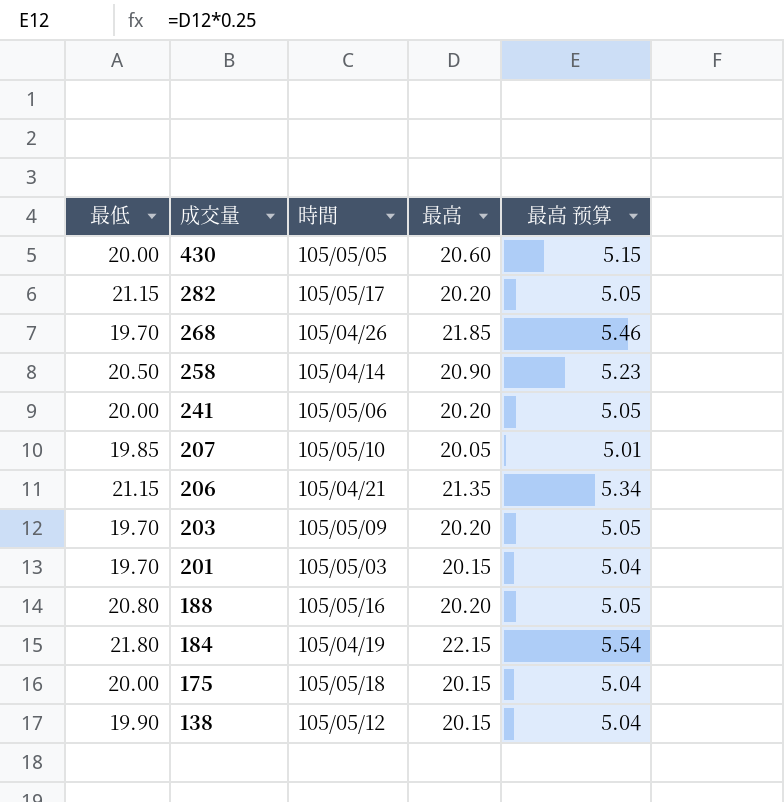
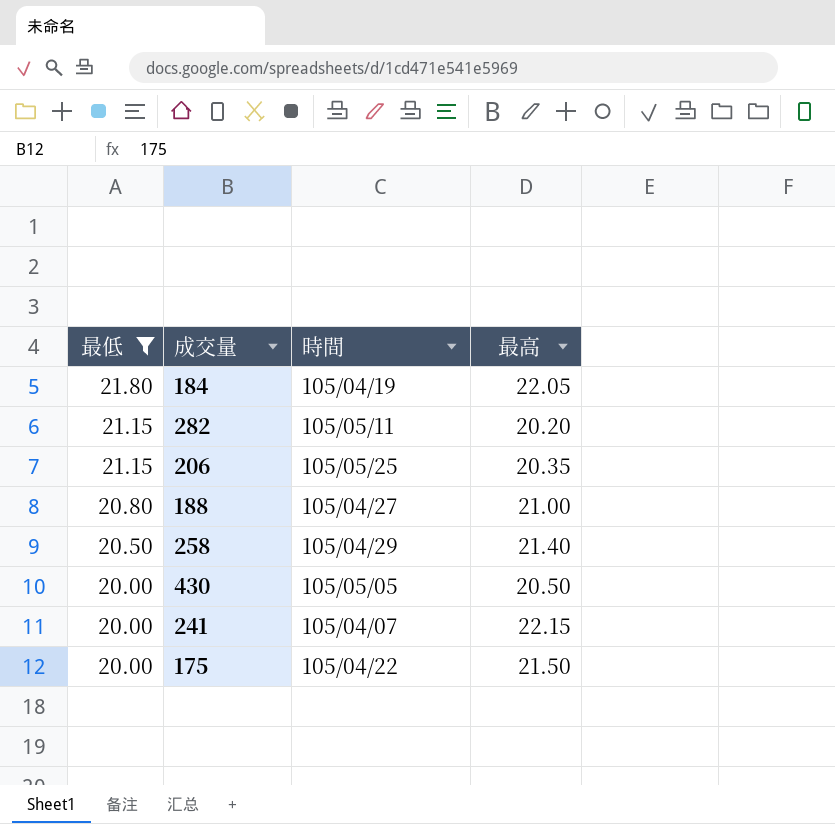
filter: none -> 最低 >= 20.00
row order: 成交量 descending -> 最低 descending
column 最高 预算 | formula: [最高] * 0.25 -> none
184 | 最高: 22.15 -> 22.05
282 | 時間: 105/05/17 -> 105/05/11
206 | 時間: 105/04/21 -> 105/05/25
206 | 最高: 21.35 -> 20.35
188 | 時間: 105/05/16 -> 105/04/27
188 | 最高: 20.20 -> 21.00
258 | 時間: 105/04/14 -> 105/04/29
258 | 最高: 20.90 -> 21.40
430 | 最高: 20.60 -> 20.50
241 | 時間: 105/05/06 -> 105/04/07
241 | 最高: 20.20 -> 22.15
175 | 時間: 105/05/18 -> 105/04/22
175 | 最高: 20.15 -> 21.50

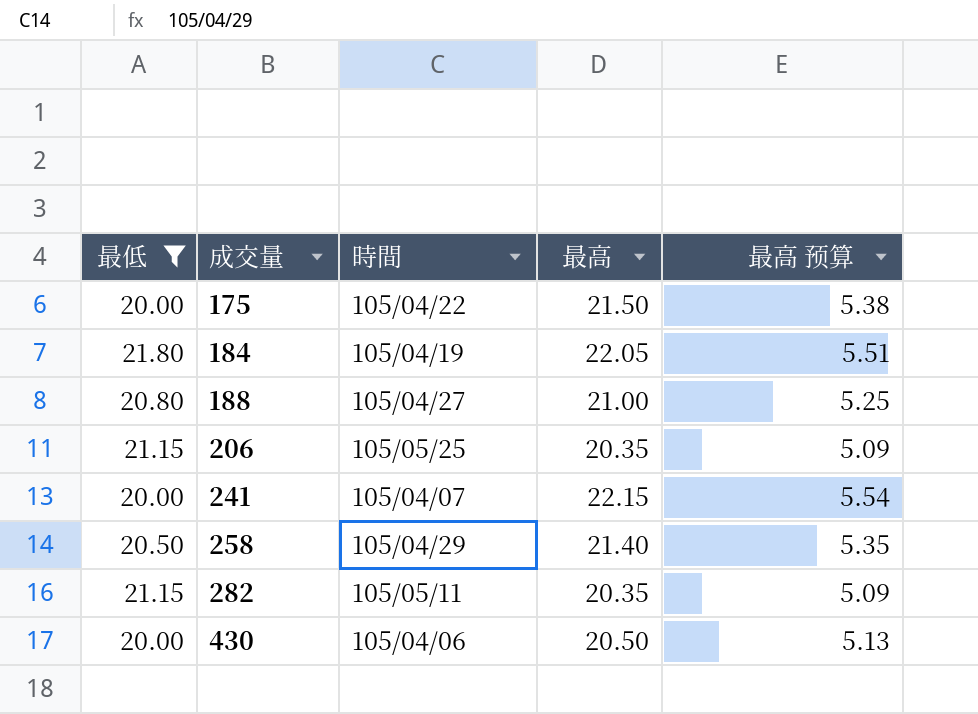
row order: 最低 descending -> 成交量 ascending
column 最高 预算 | formula: none -> [最高] * 0.25
282 | 最高: 20.20 -> 20.35
430 | 時間: 105/05/05 -> 105/04/06

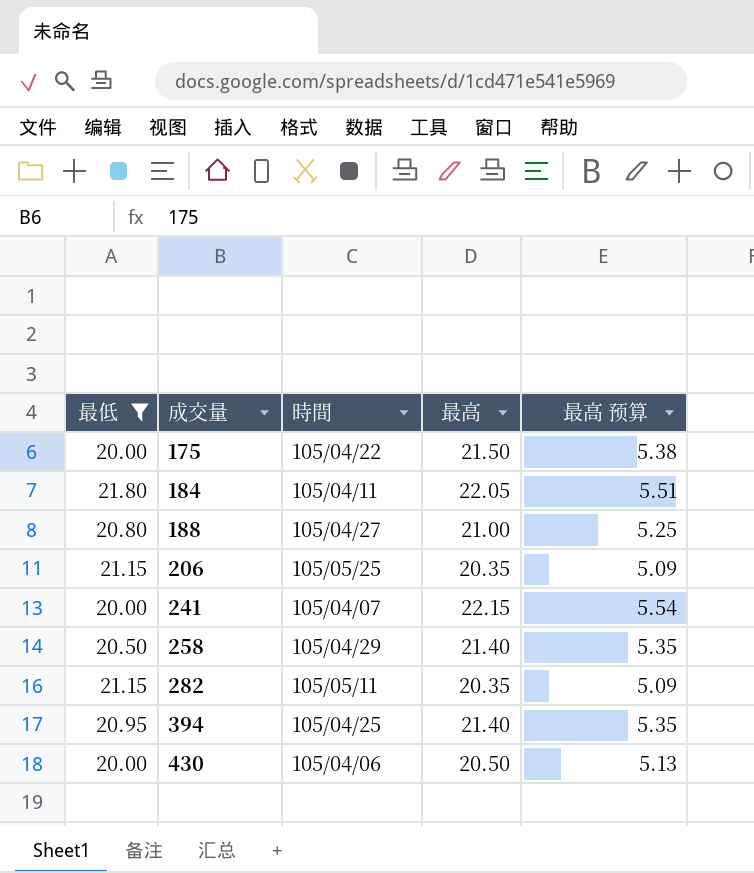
184 | 時間: 105/04/19 -> 105/04/11
row 394: none -> 20.95 | 105/04/25 | 21.40 | 5.35

